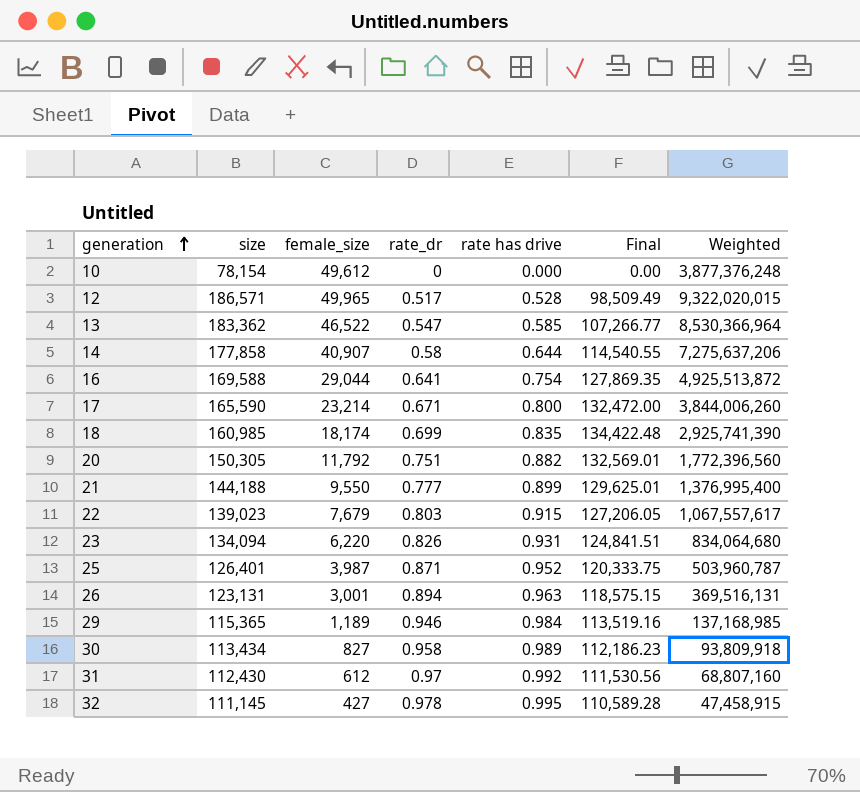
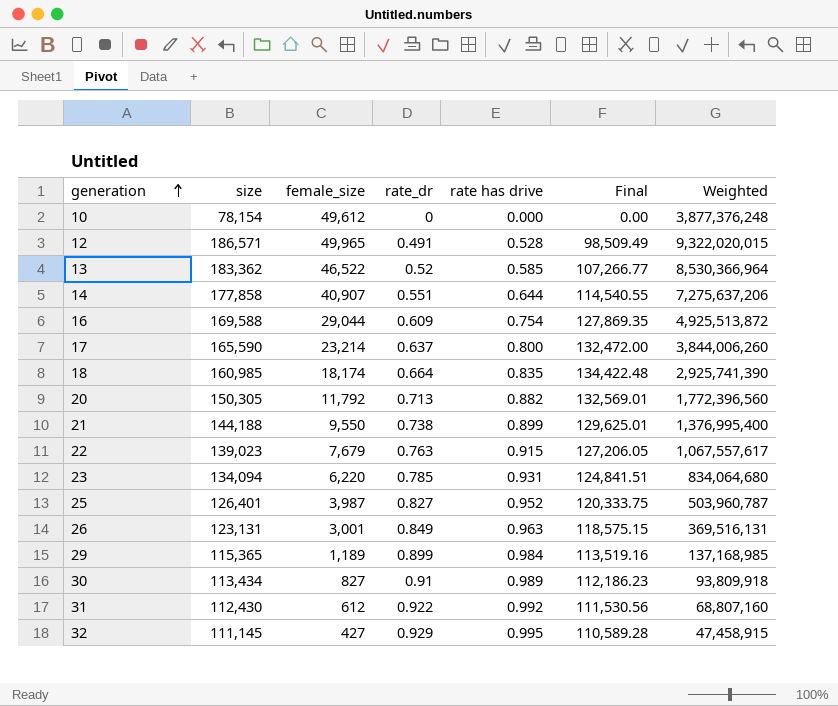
12 | rate_dr: 0.517 -> 0.491
13 | rate_dr: 0.547 -> 0.52
14 | rate_dr: 0.58 -> 0.551
16 | rate_dr: 0.641 -> 0.609
17 | rate_dr: 0.671 -> 0.637
18 | rate_dr: 0.699 -> 0.664
20 | rate_dr: 0.751 -> 0.713
21 | rate_dr: 0.777 -> 0.738
22 | rate_dr: 0.803 -> 0.763
23 | rate_dr: 0.826 -> 0.785
25 | rate_dr: 0.871 -> 0.827
26 | rate_dr: 0.894 -> 0.849
29 | rate_dr: 0.946 -> 0.899
30 | rate_dr: 0.958 -> 0.91
31 | rate_dr: 0.97 -> 0.922
32 | rate_dr: 0.978 -> 0.929

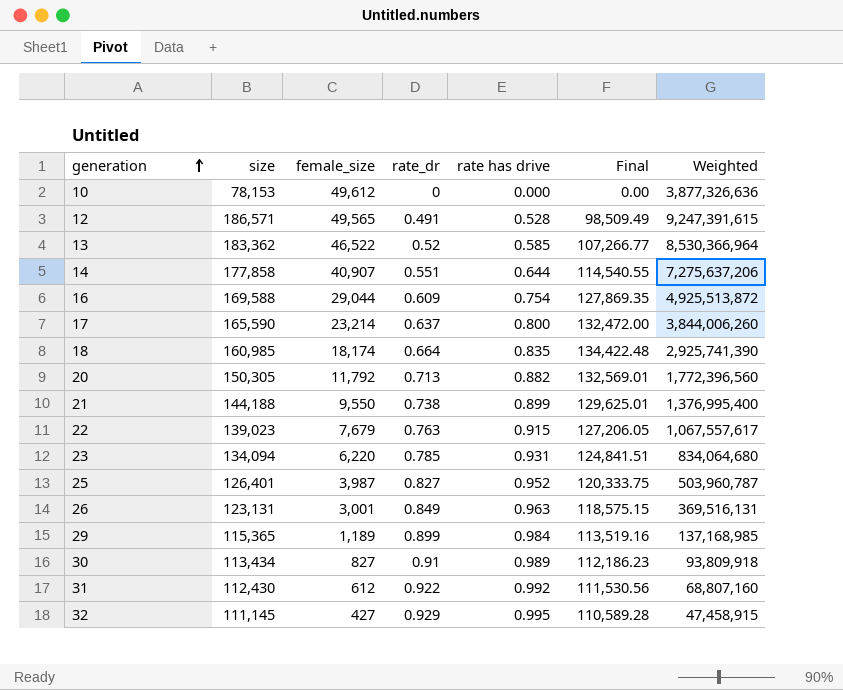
10 | size: 78,154 -> 78,153
10 | Weighted: 3,877,376,248 -> 3,877,326,636
12 | female_size: 49,965 -> 49,565
12 | Weighted: 9,322,020,015 -> 9,247,391,615

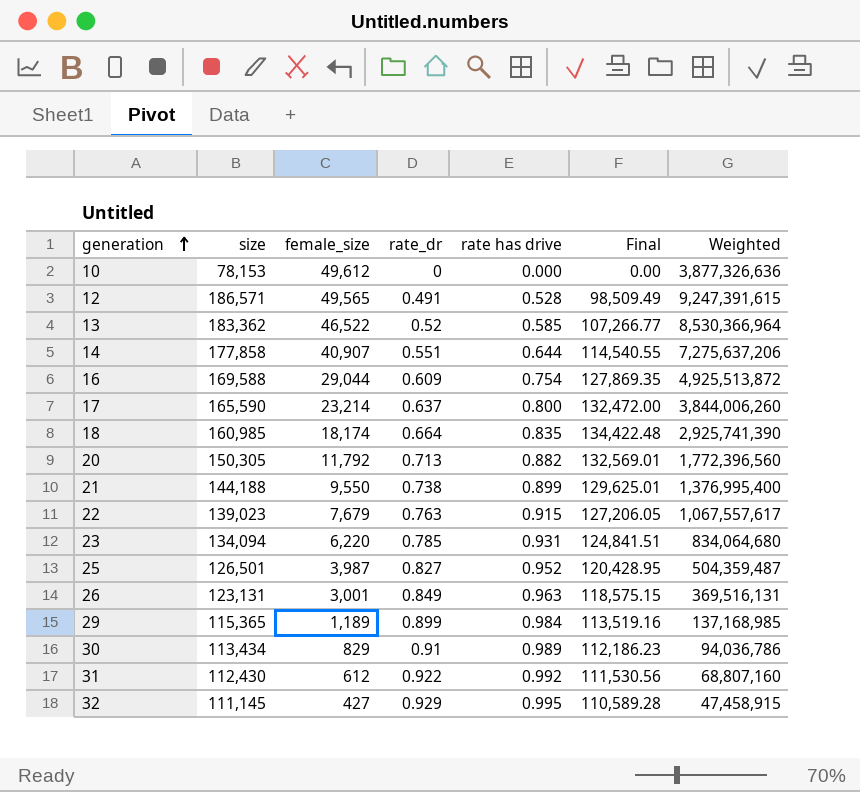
25 | size: 126,401 -> 126,501
25 | Final: 120,333.75 -> 120,428.95
25 | Weighted: 503,960,787 -> 504,359,487
30 | female_size: 827 -> 829
30 | Weighted: 93,809,918 -> 94,036,786

